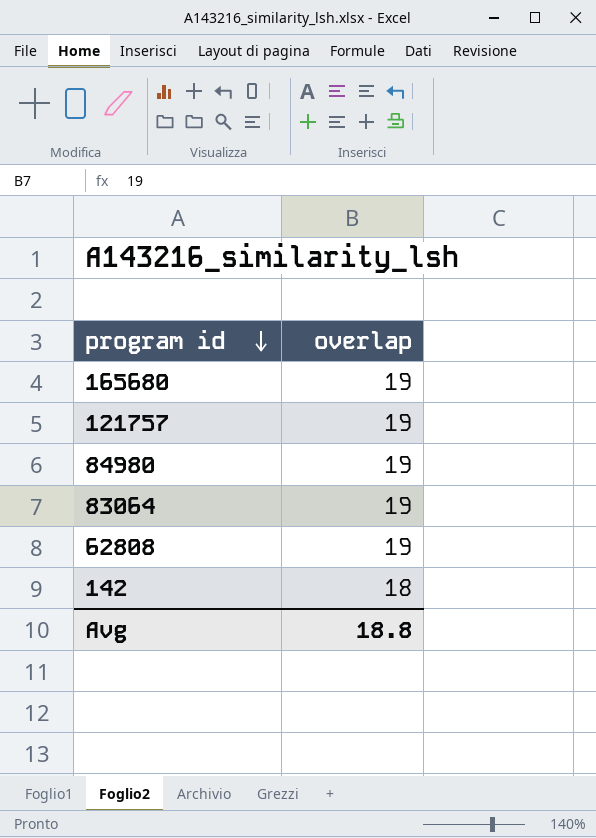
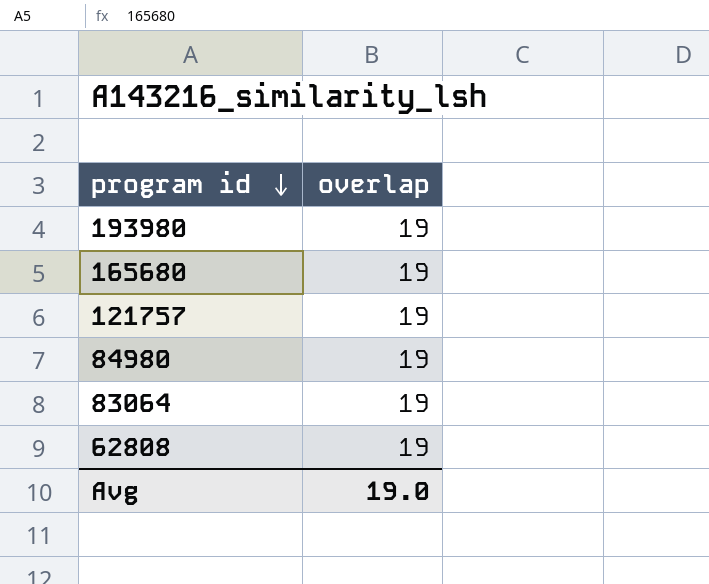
row 142: 18 -> none
row 193980: none -> 19
Avg | overlap: 18.8 -> 19.0

